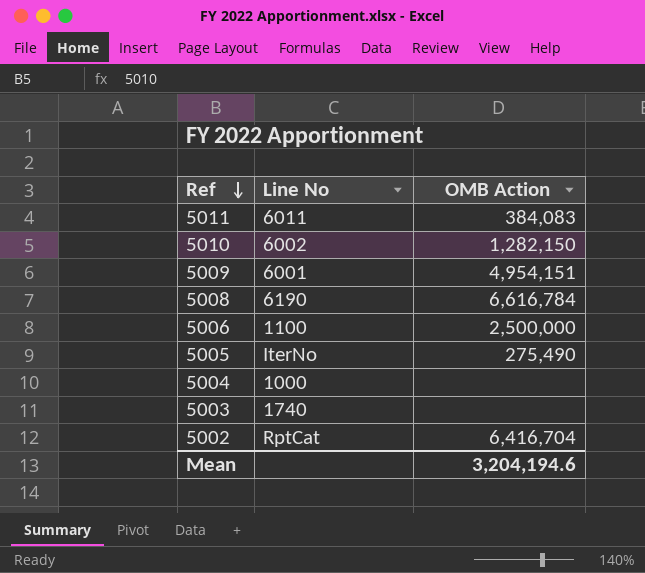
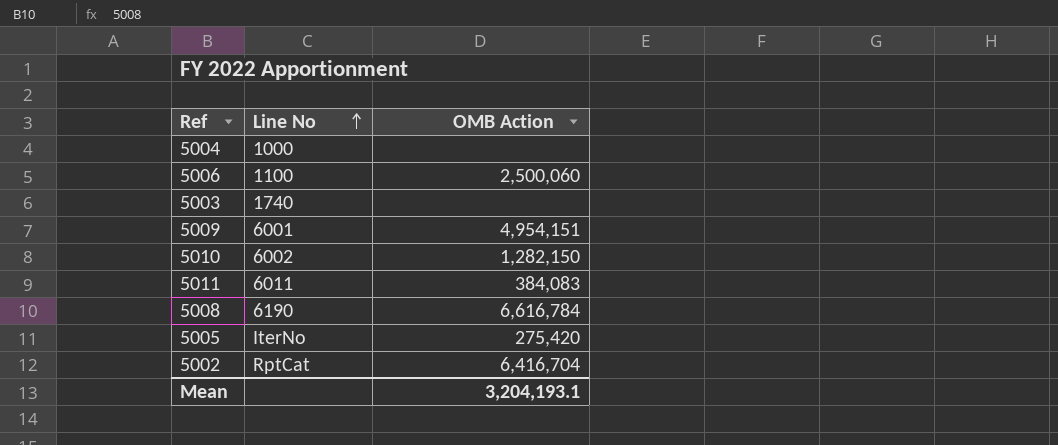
row order: Ref descending -> Line No ascending
5006 | OMB Action: 2,500,000 -> 2,500,060
5005 | OMB Action: 275,490 -> 275,420
Mean | OMB Action: 3,204,194.6 -> 3,204,193.1

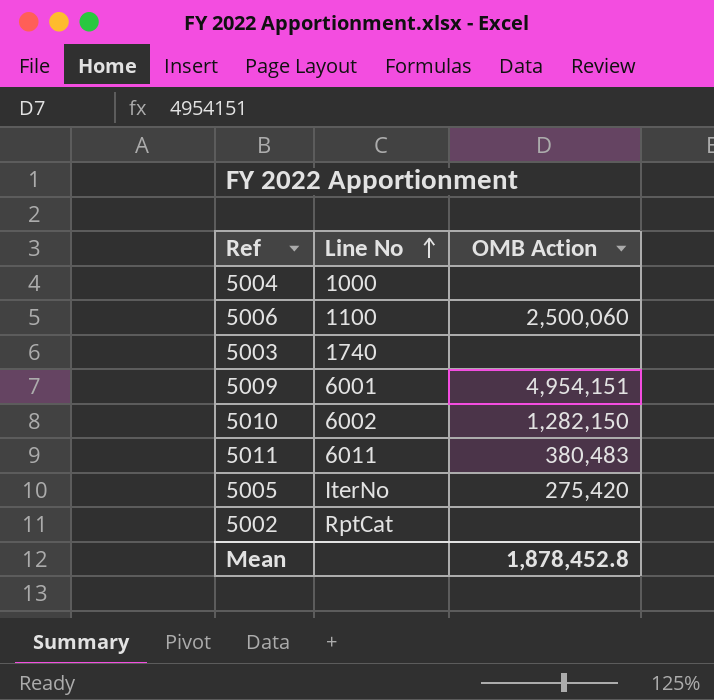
row 5008: 6190 | 6,616,784 -> none
5011 | OMB Action: 384,083 -> 380,483
5002 | OMB Action: 6,416,704 -> none
Mean | OMB Action: 3,204,193.1 -> 1,878,452.8

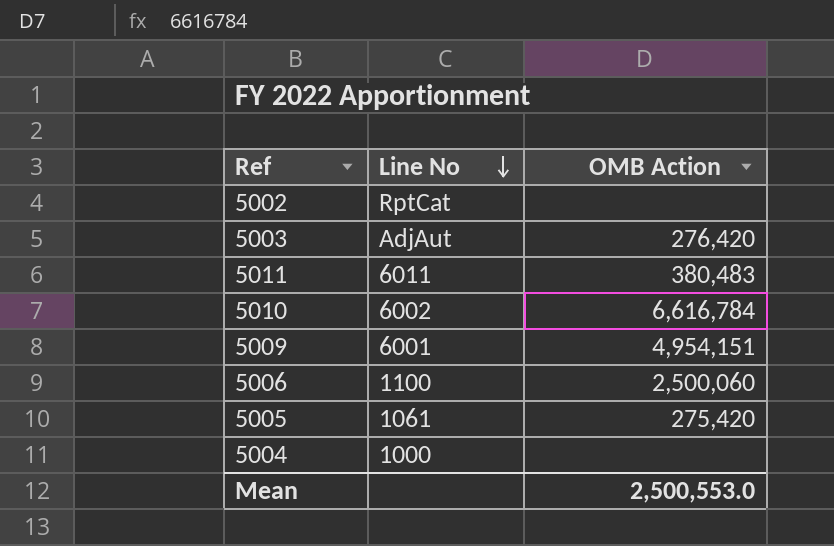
row order: Line No ascending -> Line No descending
5003 | Line No: 1740 -> AdjAut
5003 | OMB Action: none -> 276,420
5010 | OMB Action: 1,282,150 -> 6,616,784
5005 | Line No: IterNo -> 1061
Mean | OMB Action: 1,878,452.8 -> 2,500,553.0

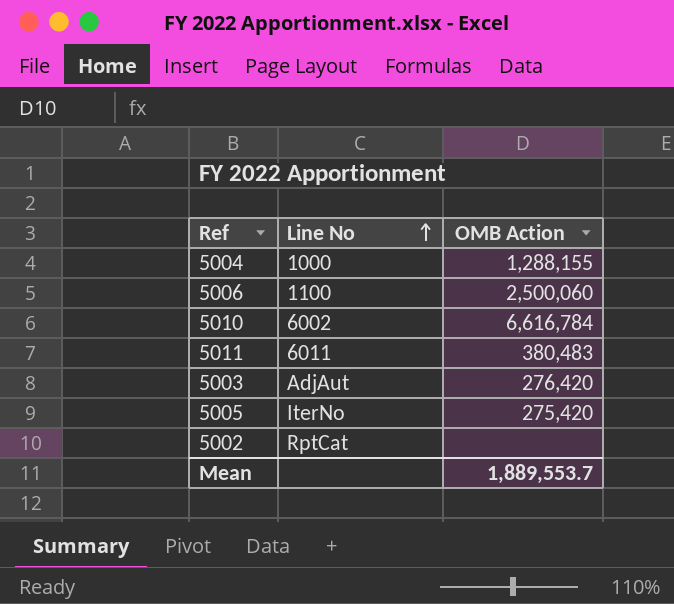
row order: Line No descending -> Line No ascending
row 5009: 6001 | 4,954,151 -> none
5004 | OMB Action: none -> 1,288,155
5005 | Line No: 1061 -> IterNo
Mean | OMB Action: 2,500,553.0 -> 1,889,553.7

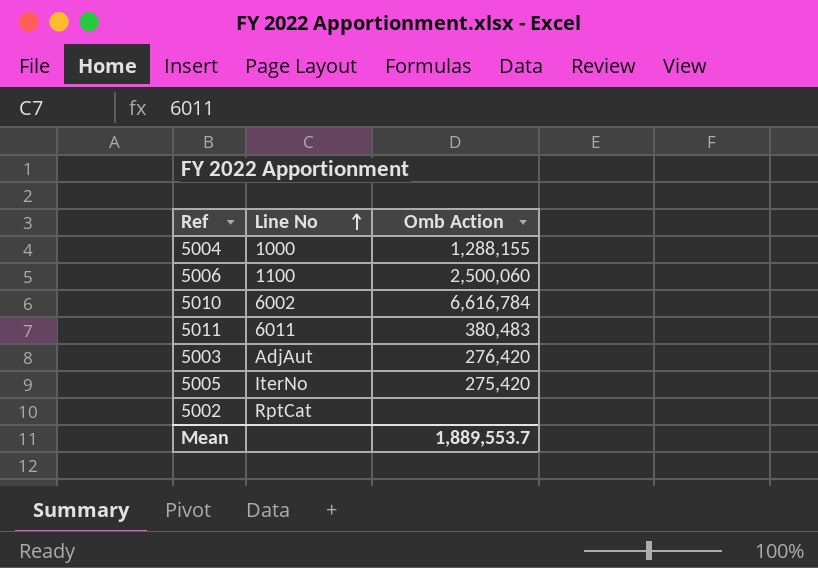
column name: OMB Action -> Omb Action

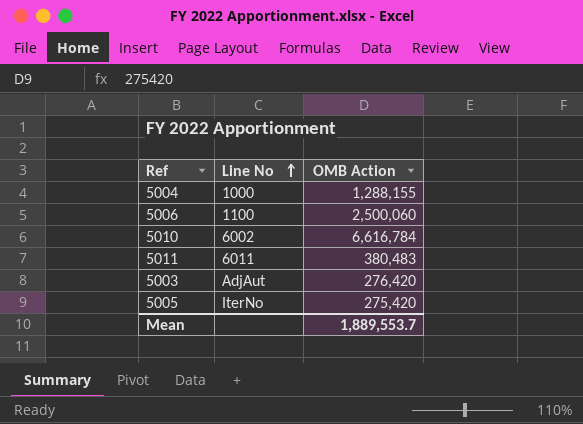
column name: Omb Action -> OMB Action
row 5002: RptCat | none -> none

